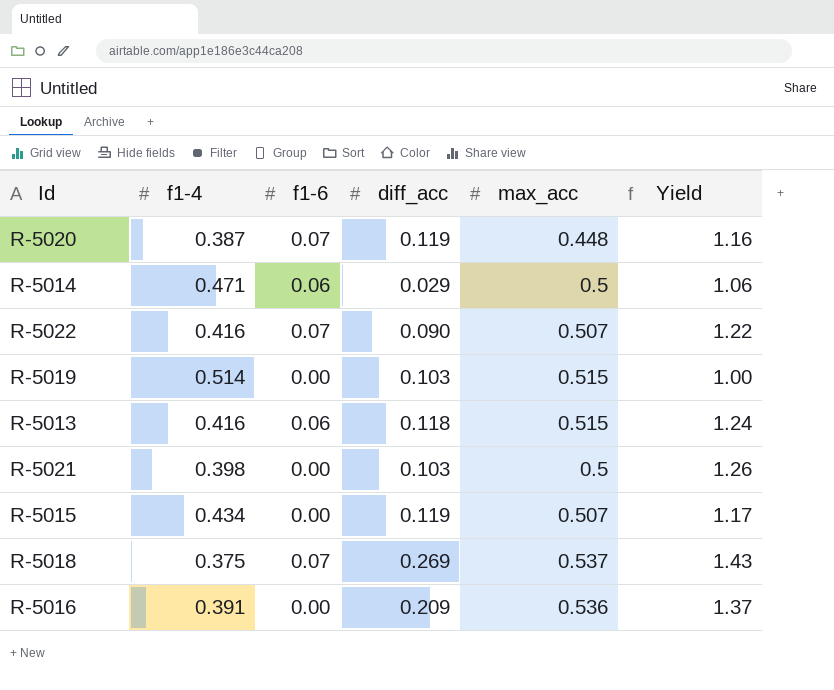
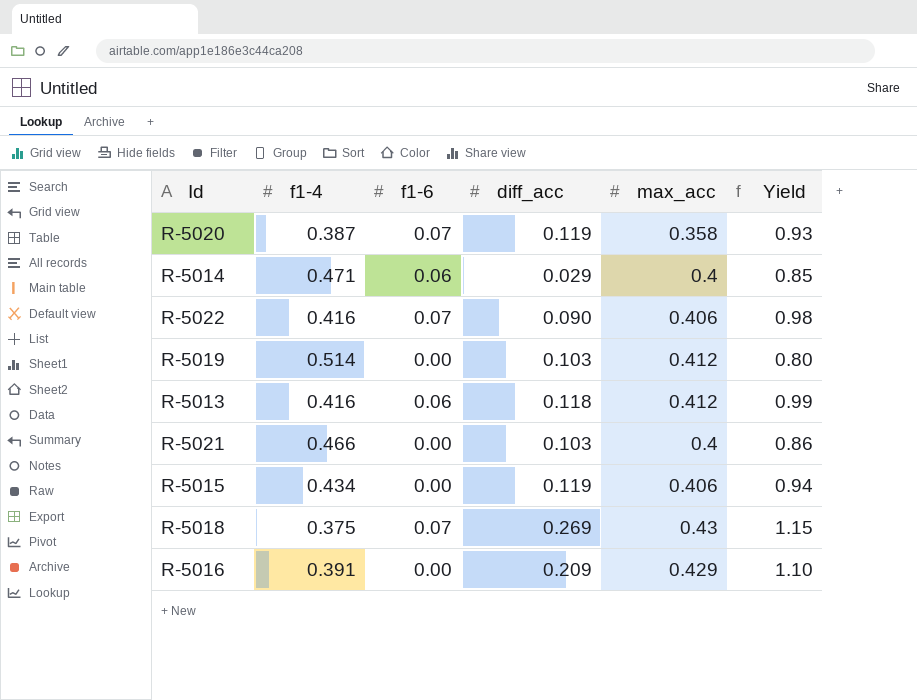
R-5020 | max_acc: 0.448 -> 0.358
R-5020 | Yield: 1.16 -> 0.93
R-5014 | max_acc: 0.5 -> 0.4
R-5014 | Yield: 1.06 -> 0.85
R-5022 | max_acc: 0.507 -> 0.406
R-5022 | Yield: 1.22 -> 0.98
R-5019 | max_acc: 0.515 -> 0.412
R-5019 | Yield: 1.00 -> 0.80
R-5013 | max_acc: 0.515 -> 0.412
R-5013 | Yield: 1.24 -> 0.99
R-5021 | f1-4: 0.398 -> 0.466
R-5021 | max_acc: 0.5 -> 0.4
R-5021 | Yield: 1.26 -> 0.86
R-5015 | max_acc: 0.507 -> 0.406
R-5015 | Yield: 1.17 -> 0.94
R-5018 | max_acc: 0.537 -> 0.43
R-5018 | Yield: 1.43 -> 1.15
R-5016 | max_acc: 0.536 -> 0.429
R-5016 | Yield: 1.37 -> 1.10

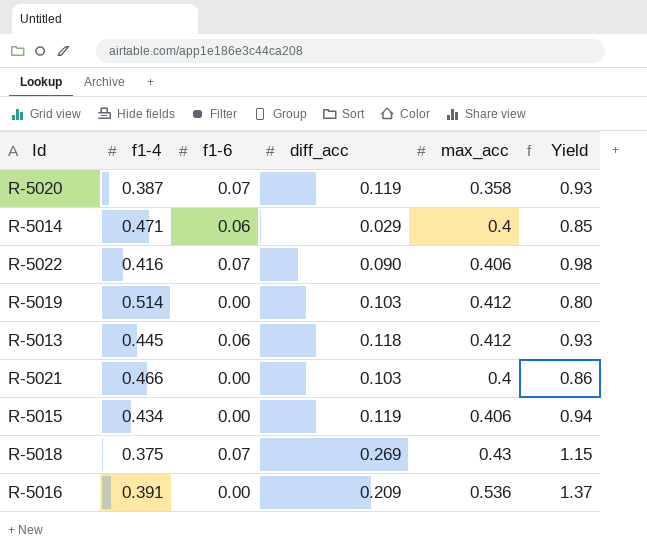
R-5013 | f1-4: 0.416 -> 0.445
R-5013 | Yield: 0.99 -> 0.93
R-5016 | max_acc: 0.429 -> 0.536
R-5016 | Yield: 1.10 -> 1.37

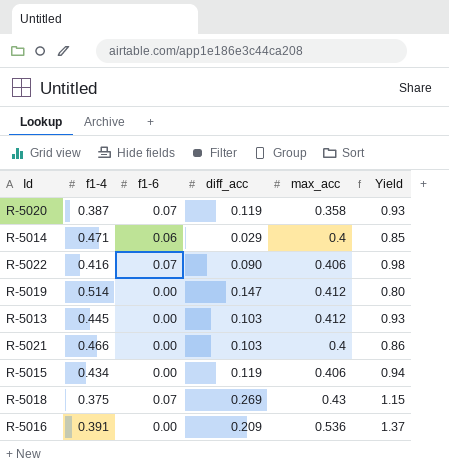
R-5019 | diff_acc: 0.103 -> 0.147
R-5013 | f1-6: 0.06 -> 0.00
R-5013 | diff_acc: 0.118 -> 0.103

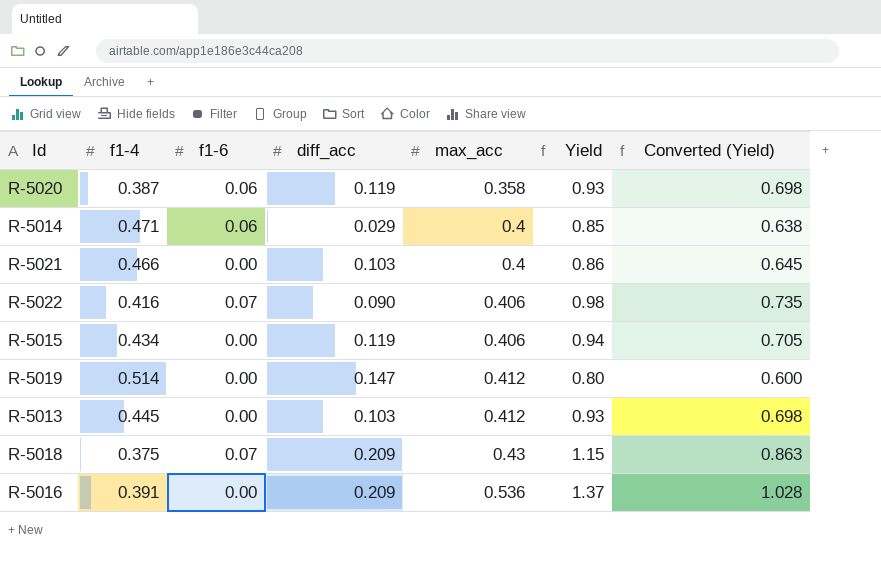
row order: none -> max_acc ascending
column Converted (Yield) | formula: none -> [Yield] * 0.75
R-5020 | f1-6: 0.07 -> 0.06
R-5018 | diff_acc: 0.269 -> 0.209

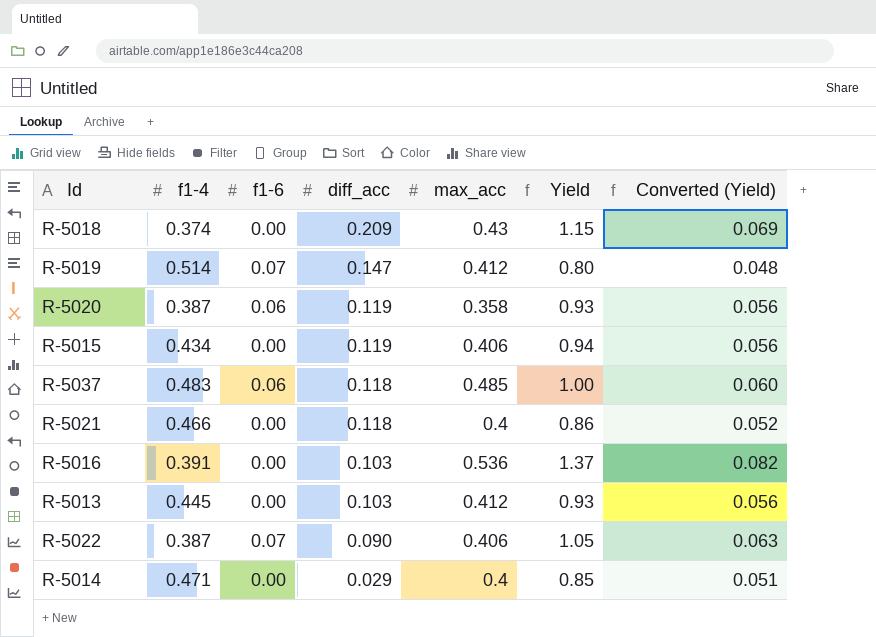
row order: max_acc ascending -> diff_acc descending
column Converted (Yield) | formula: [Yield] * 0.75 -> [Yield] * 0.06
R-5018 | f1-4: 0.375 -> 0.374
R-5018 | f1-6: 0.07 -> 0.00
R-5019 | f1-6: 0.00 -> 0.07
row R-5037: none -> 0.483 | 0.06 | 0.118 | 0.485 | 1.00 | 0.060
R-5021 | diff_acc: 0.103 -> 0.118
R-5016 | diff_acc: 0.209 -> 0.103
R-5022 | f1-4: 0.416 -> 0.387
R-5022 | Yield: 0.98 -> 1.05
R-5014 | f1-6: 0.06 -> 0.00

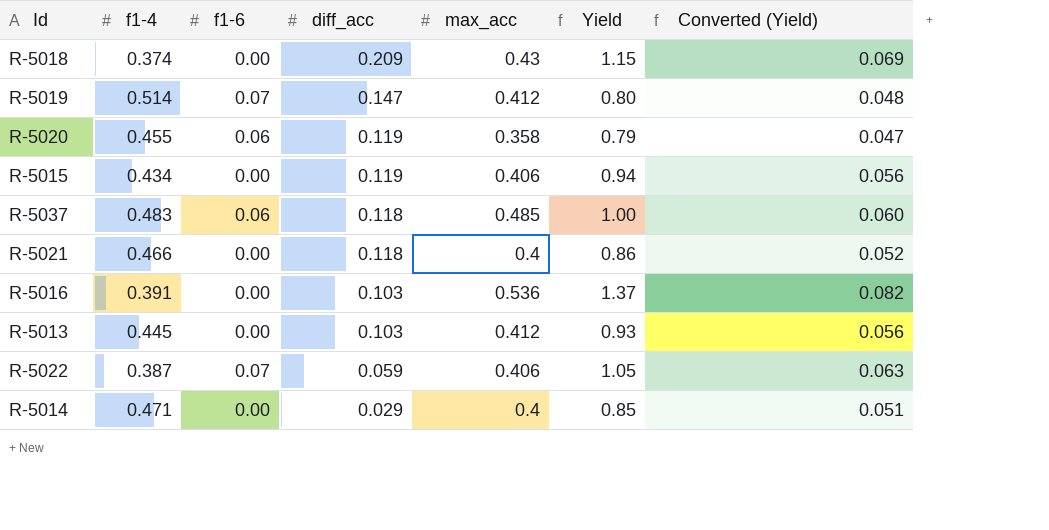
R-5020 | f1-4: 0.387 -> 0.455
R-5020 | Yield: 0.93 -> 0.79
R-5020 | Converted (Yield): 0.056 -> 0.047
R-5022 | diff_acc: 0.090 -> 0.059

